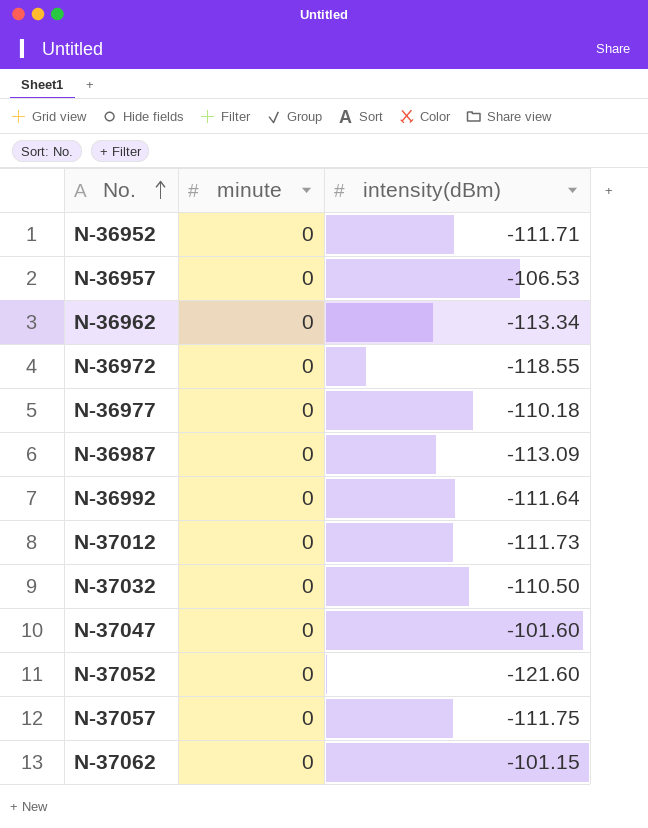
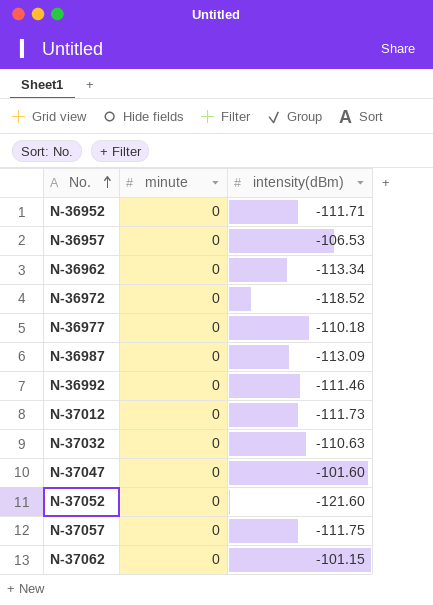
N-36972 | intensity(dBm): -118.55 -> -118.52
N-36992 | intensity(dBm): -111.64 -> -111.46
N-37032 | intensity(dBm): -110.50 -> -110.63

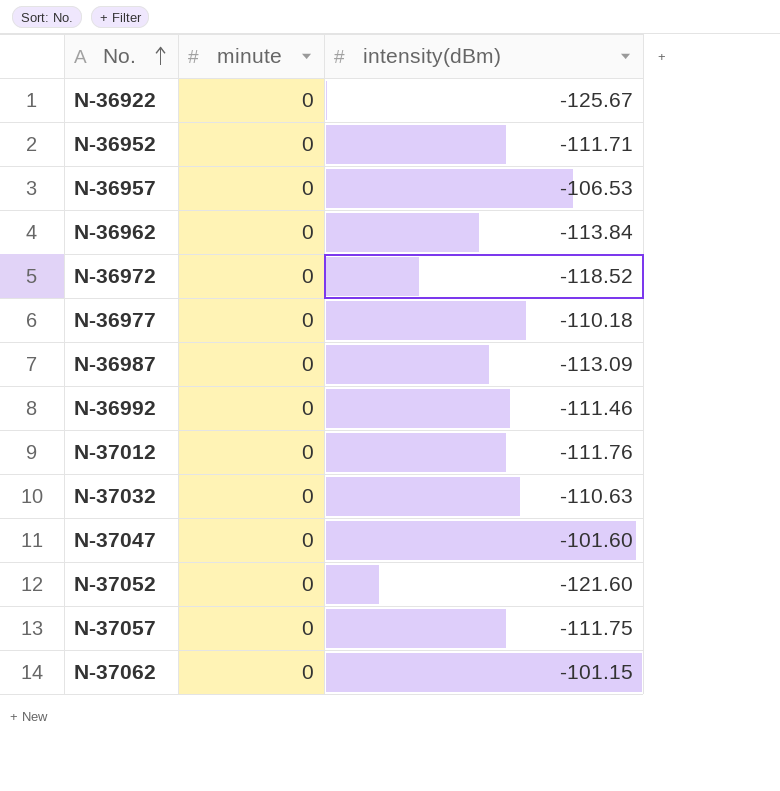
row N-36922: none -> 0 | -125.67
N-36962 | intensity(dBm): -113.34 -> -113.84
N-37012 | intensity(dBm): -111.73 -> -111.76

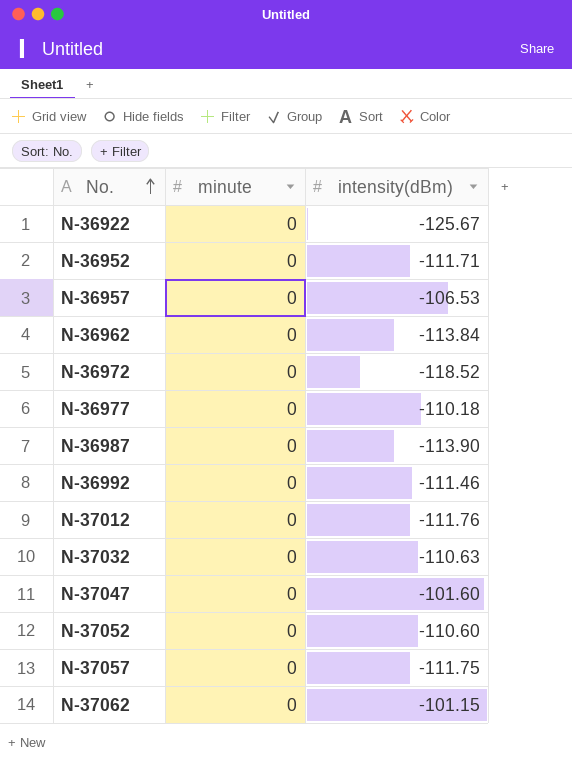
N-36987 | intensity(dBm): -113.09 -> -113.90
N-37052 | intensity(dBm): -121.60 -> -110.60

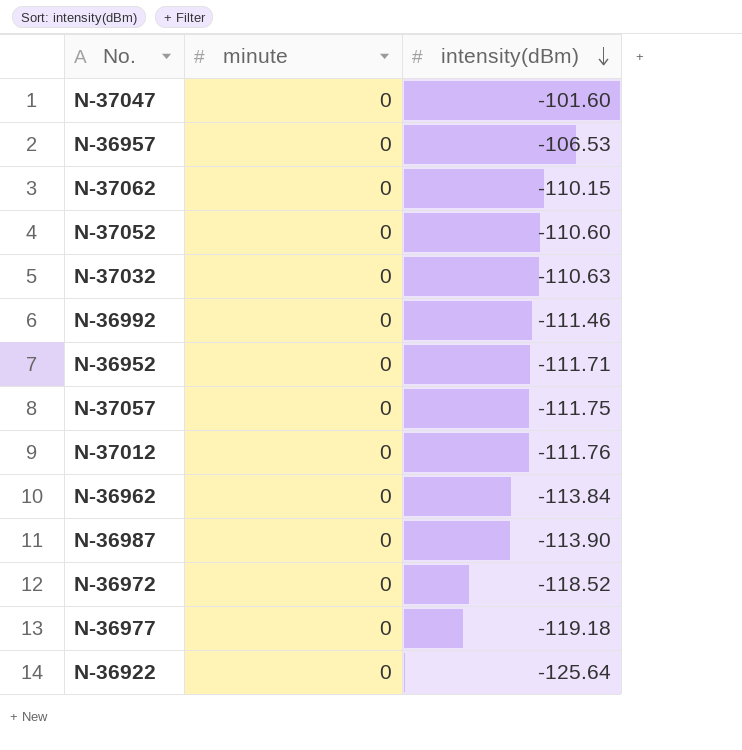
row order: No. ascending -> intensity(dBm) descending
N-37062 | intensity(dBm): -101.15 -> -110.15
N-36977 | intensity(dBm): -110.18 -> -119.18
N-36922 | intensity(dBm): -125.67 -> -125.64

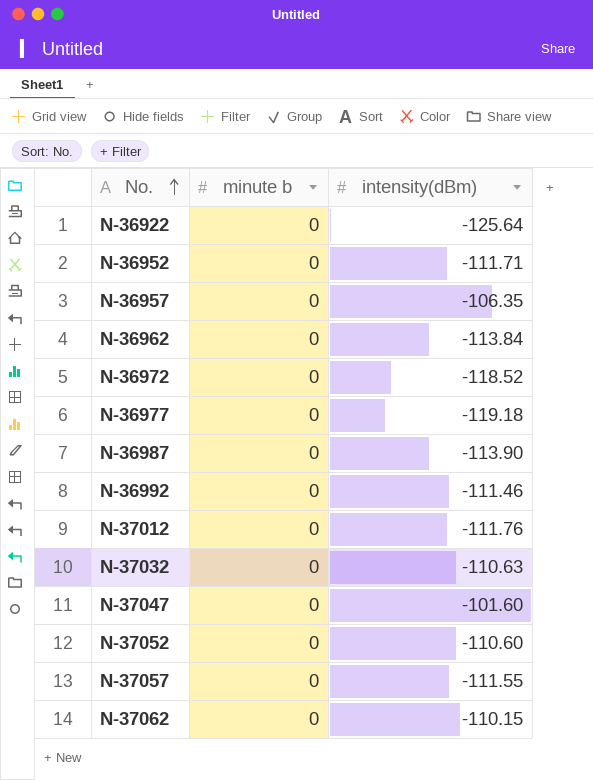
row order: intensity(dBm) descending -> No. ascending
column name: minute -> minute b
N-36957 | intensity(dBm): -106.53 -> -106.35
N-37057 | intensity(dBm): -111.75 -> -111.55

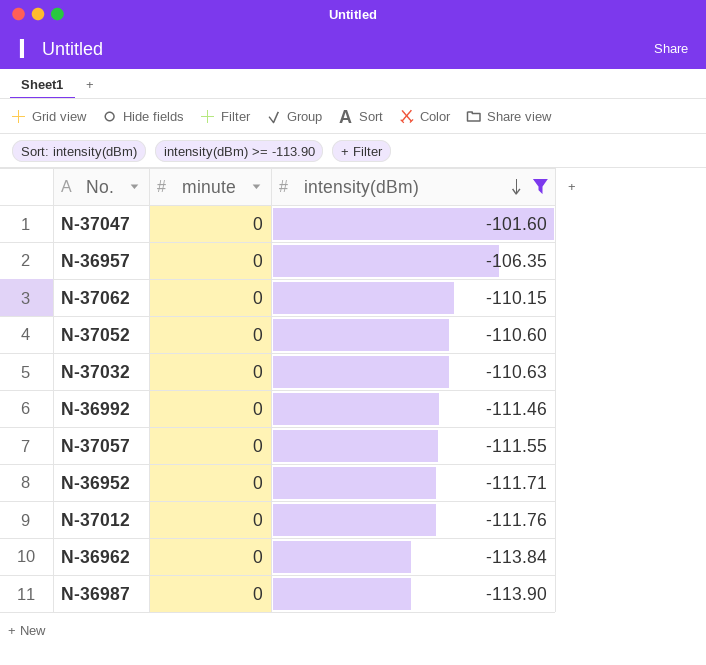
filter: none -> intensity(dBm) >= -113.90
row order: No. ascending -> intensity(dBm) descending
column name: minute b -> minute

